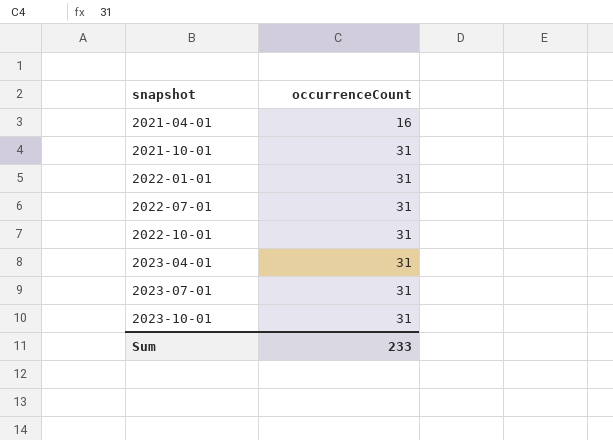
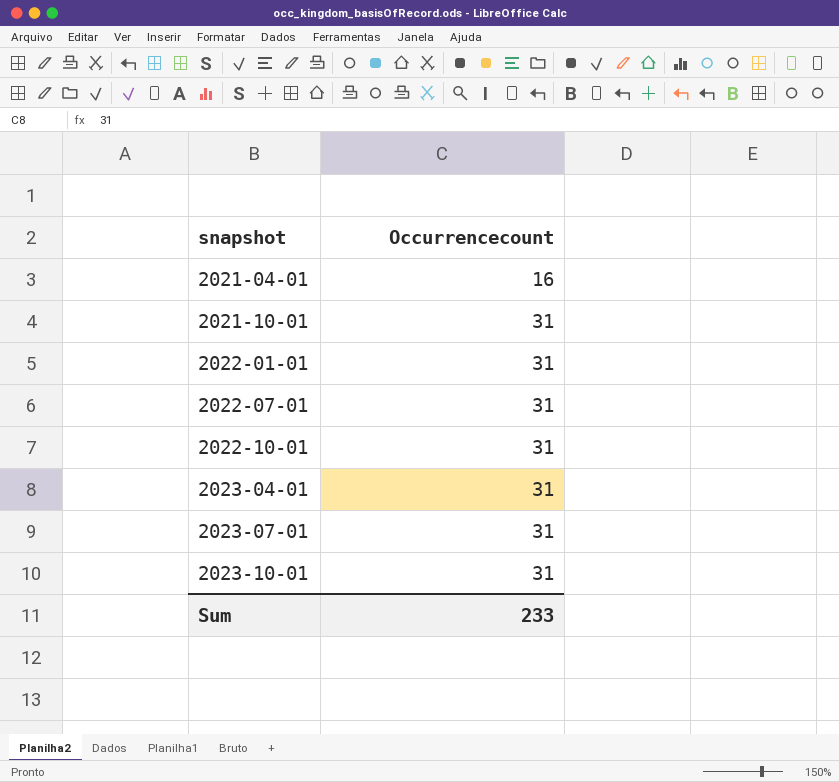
column name: occurrenceCount -> Occurrencecount

